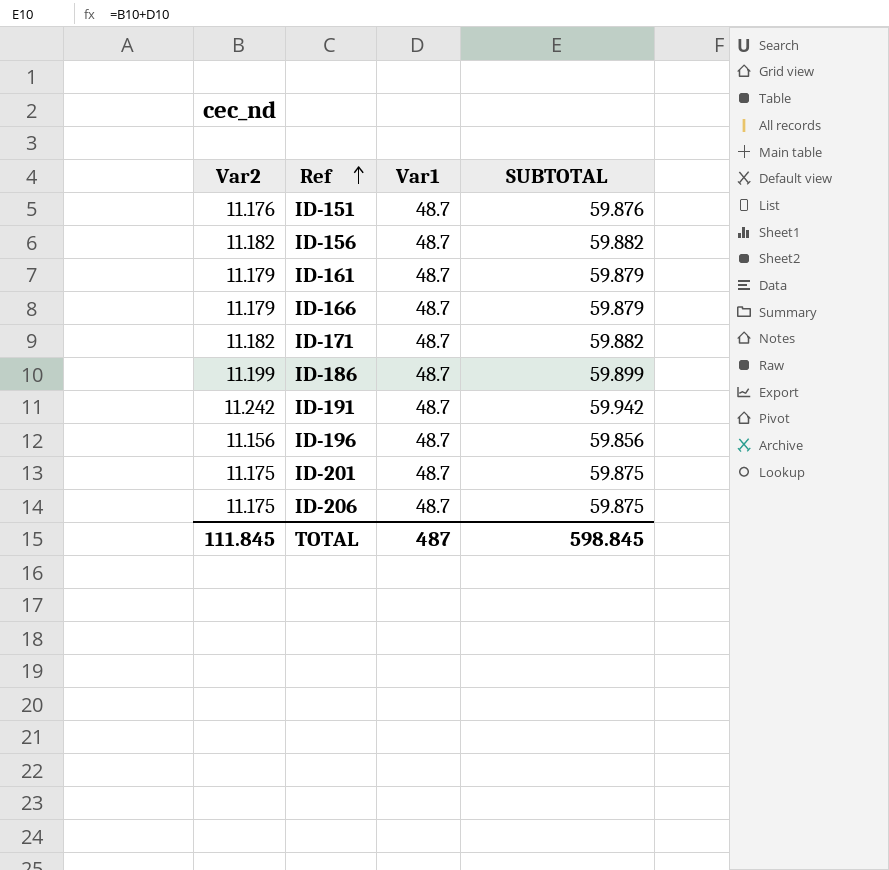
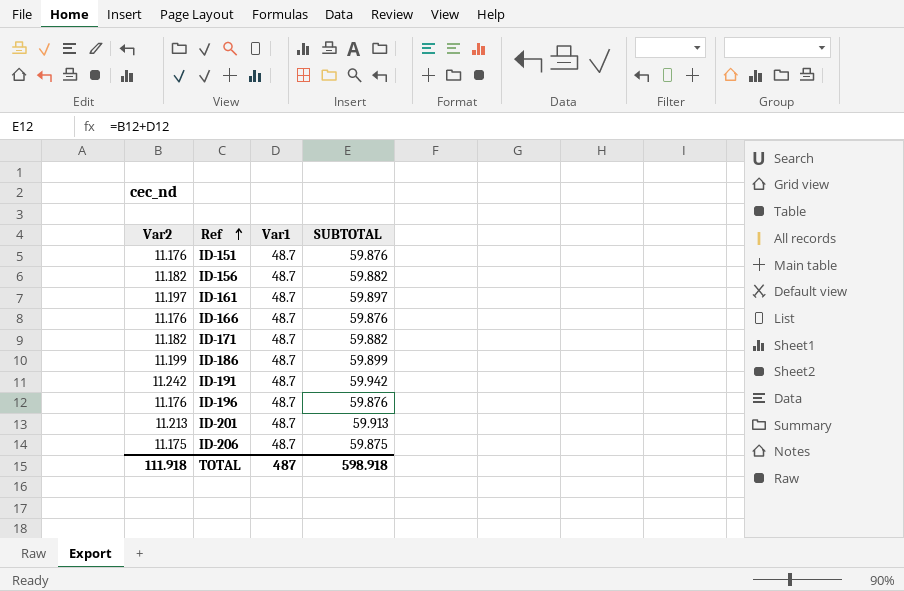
ID-161 | Var2: 11.179 -> 11.197
ID-161 | SUBTOTAL: 59.879 -> 59.897
ID-166 | Var2: 11.179 -> 11.176
ID-166 | SUBTOTAL: 59.879 -> 59.876
ID-196 | Var2: 11.156 -> 11.176
ID-196 | SUBTOTAL: 59.856 -> 59.876
ID-201 | Var2: 11.175 -> 11.213
ID-201 | SUBTOTAL: 59.875 -> 59.913
TOTAL | Var2: 111.845 -> 111.918
TOTAL | SUBTOTAL: 598.845 -> 598.918

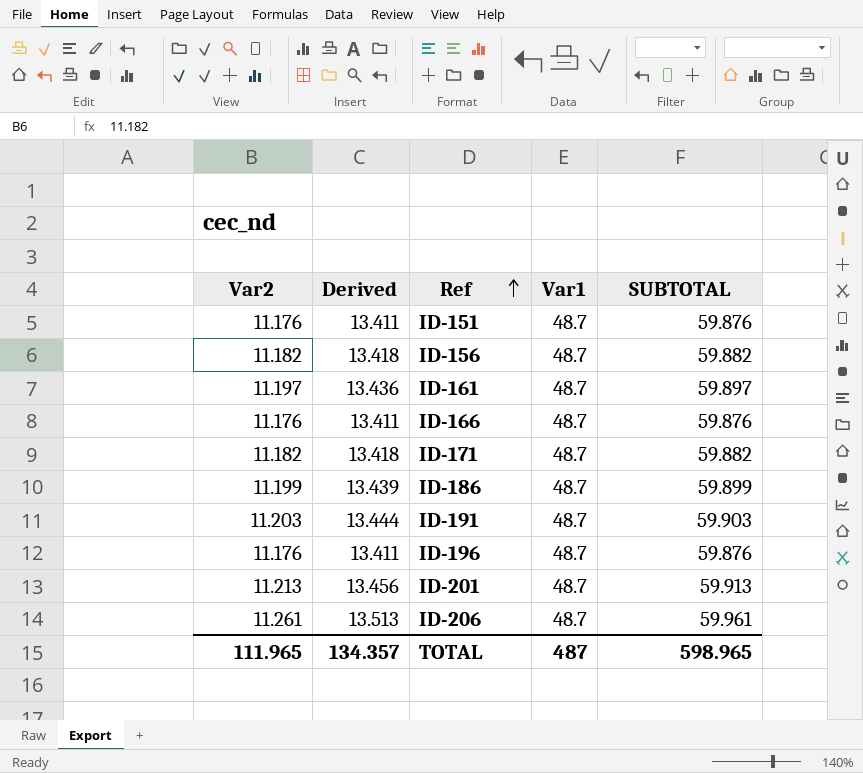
column Derived | formula: none -> [Var2] * 1.2
ID-191 | Var2: 11.242 -> 11.203
ID-191 | SUBTOTAL: 59.942 -> 59.903
ID-206 | Var2: 11.175 -> 11.261
ID-206 | SUBTOTAL: 59.875 -> 59.961
TOTAL | Var2: 111.918 -> 111.965
TOTAL | SUBTOTAL: 598.918 -> 598.965

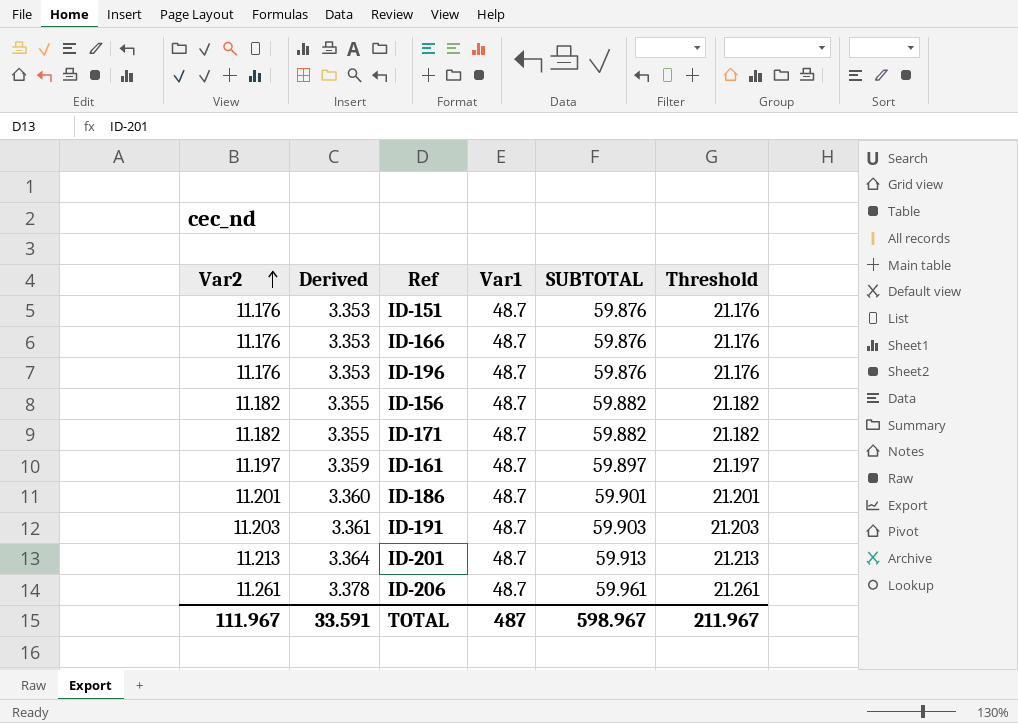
row order: Ref ascending -> Var2 ascending
column Derived | formula: [Var2] * 1.2 -> [Var2] * 0.3
column Threshold | formula: none -> [Var2] + 10
ID-186 | Var2: 11.199 -> 11.201
ID-186 | SUBTOTAL: 59.899 -> 59.901
TOTAL | Var2: 111.965 -> 111.967
TOTAL | Derived: 134.357 -> 33.591
TOTAL | SUBTOTAL: 598.965 -> 598.967

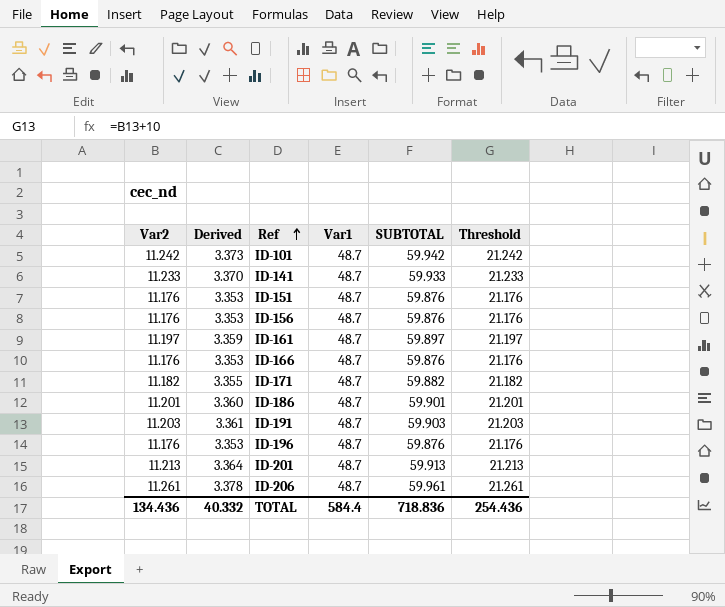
row order: Var2 ascending -> Ref ascending
row ID-101: none -> 11.242 | 3.373 | 48.7 | 59.942 | 21.242
row ID-141: none -> 11.233 | 3.370 | 48.7 | 59.933 | 21.233
ID-156 | Var2: 11.182 -> 11.176
ID-156 | Derived: 3.355 -> 3.353
ID-156 | SUBTOTAL: 59.882 -> 59.876
ID-156 | Threshold: 21.182 -> 21.176
TOTAL | Var2: 111.967 -> 134.436
TOTAL | Derived: 33.591 -> 40.332
TOTAL | Var1: 487 -> 584.4
TOTAL | SUBTOTAL: 598.967 -> 718.836
TOTAL | Threshold: 211.967 -> 254.436

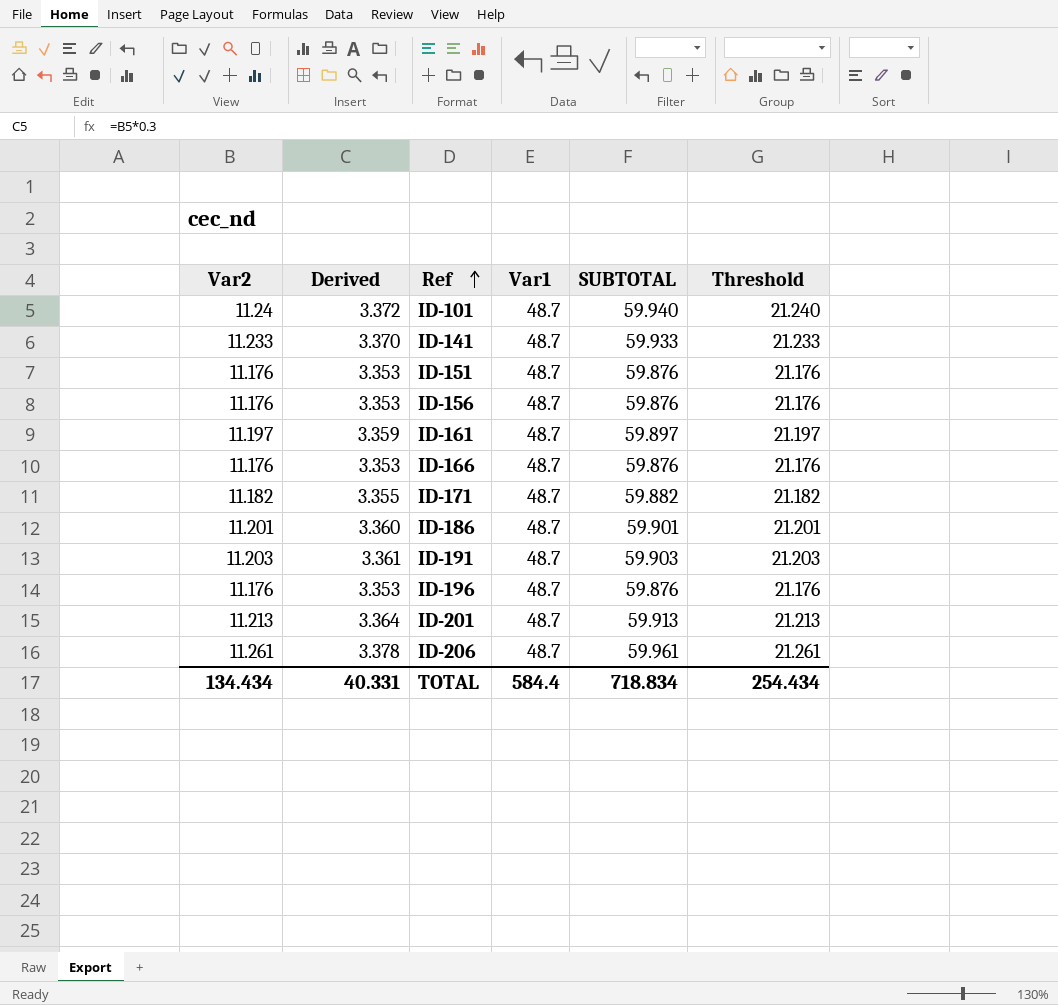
ID-101 | Var2: 11.242 -> 11.24
ID-101 | Derived: 3.373 -> 3.372
ID-101 | SUBTOTAL: 59.942 -> 59.940
ID-101 | Threshold: 21.242 -> 21.240
TOTAL | Var2: 134.436 -> 134.434
TOTAL | Derived: 40.332 -> 40.331
TOTAL | SUBTOTAL: 718.836 -> 718.834
TOTAL | Threshold: 254.436 -> 254.434

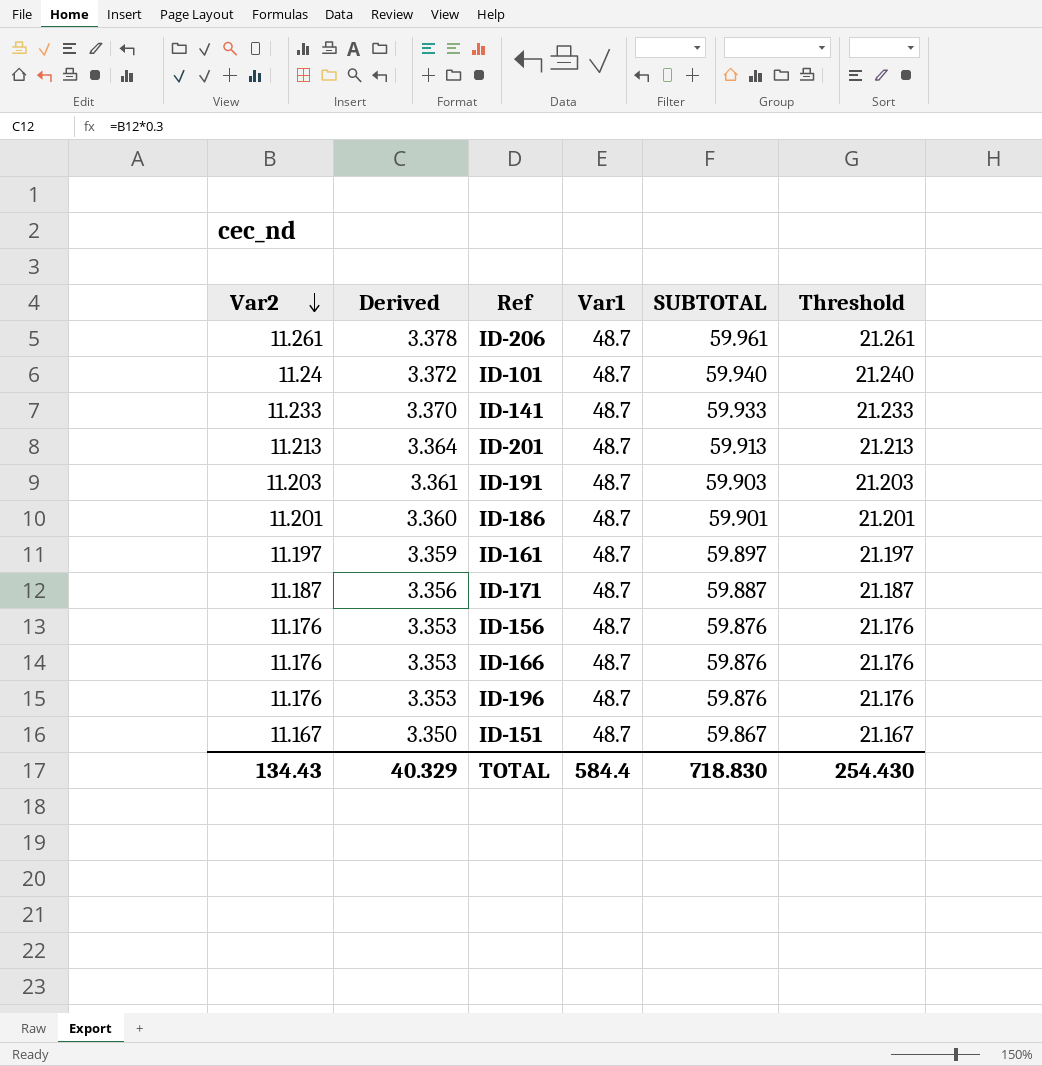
row order: Ref ascending -> Var2 descending
ID-171 | Var2: 11.182 -> 11.187
ID-171 | Derived: 3.355 -> 3.356
ID-171 | SUBTOTAL: 59.882 -> 59.887
ID-171 | Threshold: 21.182 -> 21.187
ID-151 | Var2: 11.176 -> 11.167
ID-151 | Derived: 3.353 -> 3.350
ID-151 | SUBTOTAL: 59.876 -> 59.867
ID-151 | Threshold: 21.176 -> 21.167
TOTAL | Var2: 134.434 -> 134.43
TOTAL | Derived: 40.331 -> 40.329
TOTAL | SUBTOTAL: 718.834 -> 718.830
TOTAL | Threshold: 254.434 -> 254.430

